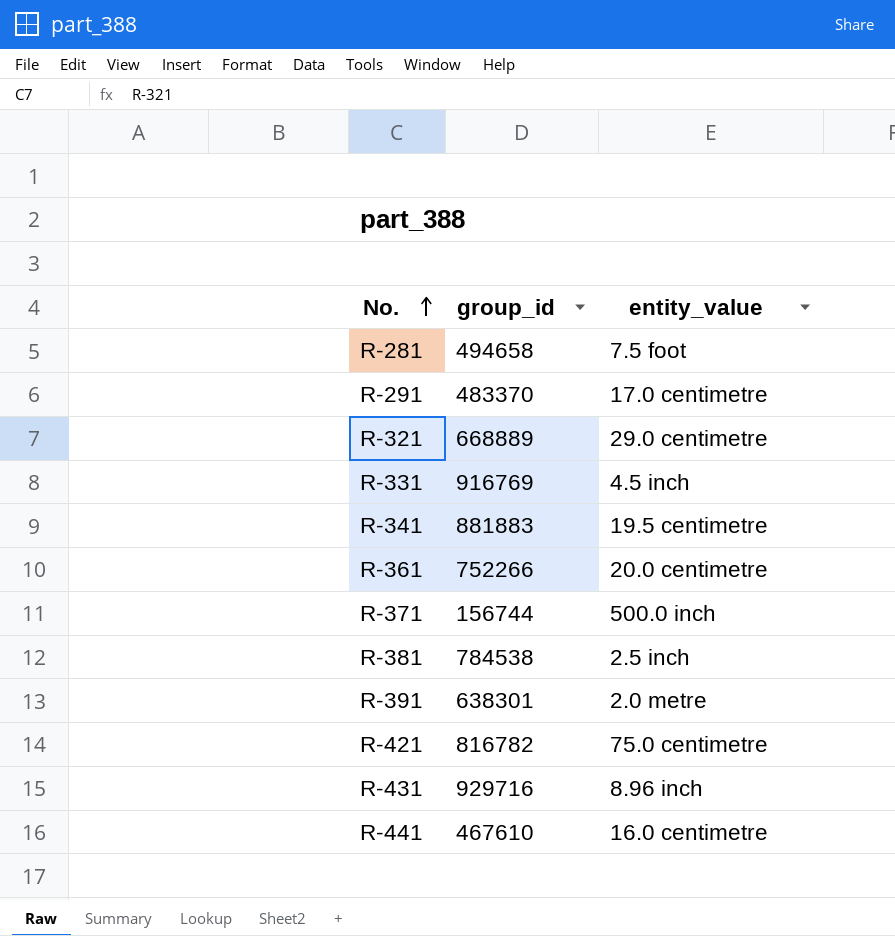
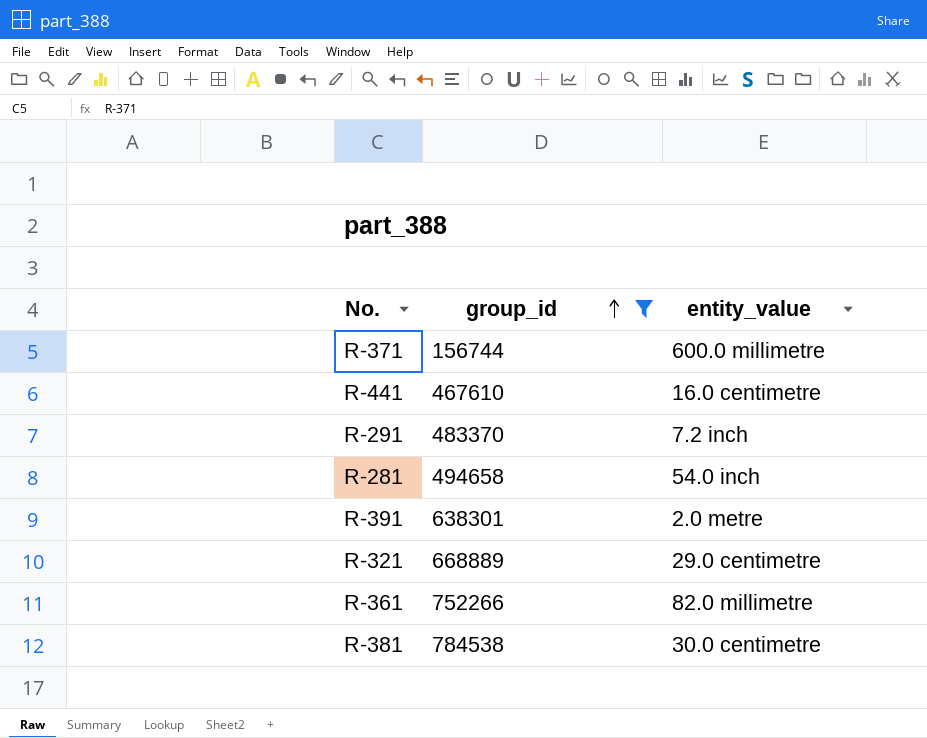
filter: none -> group_id <= 784538
row order: No. ascending -> group_id ascending
R-371 | entity_value: 500.0 inch -> 600.0 millimetre
R-291 | entity_value: 17.0 centimetre -> 7.2 inch
R-281 | entity_value: 7.5 foot -> 54.0 inch
R-361 | entity_value: 20.0 centimetre -> 82.0 millimetre
R-381 | entity_value: 2.5 inch -> 30.0 centimetre

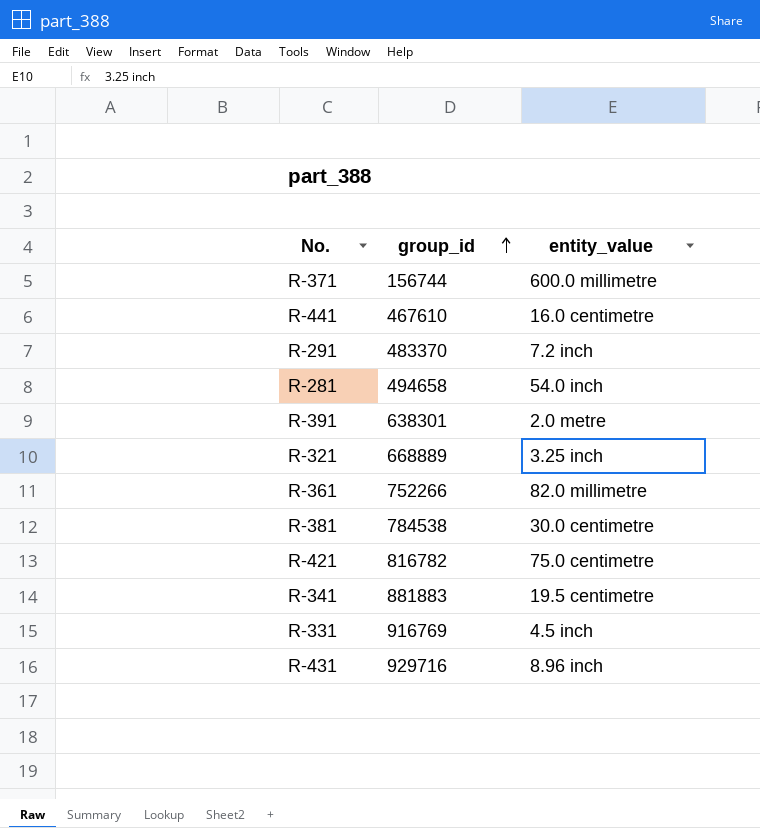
filter: group_id <= 784538 -> none
R-321 | entity_value: 29.0 centimetre -> 3.25 inch

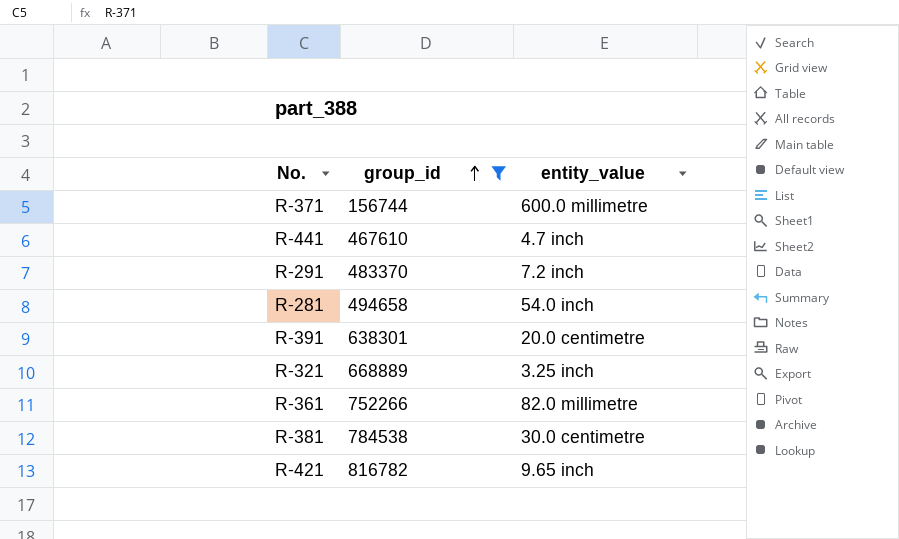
filter: none -> group_id <= 816782
R-441 | entity_value: 16.0 centimetre -> 4.7 inch
R-391 | entity_value: 2.0 metre -> 20.0 centimetre
R-421 | entity_value: 75.0 centimetre -> 9.65 inch

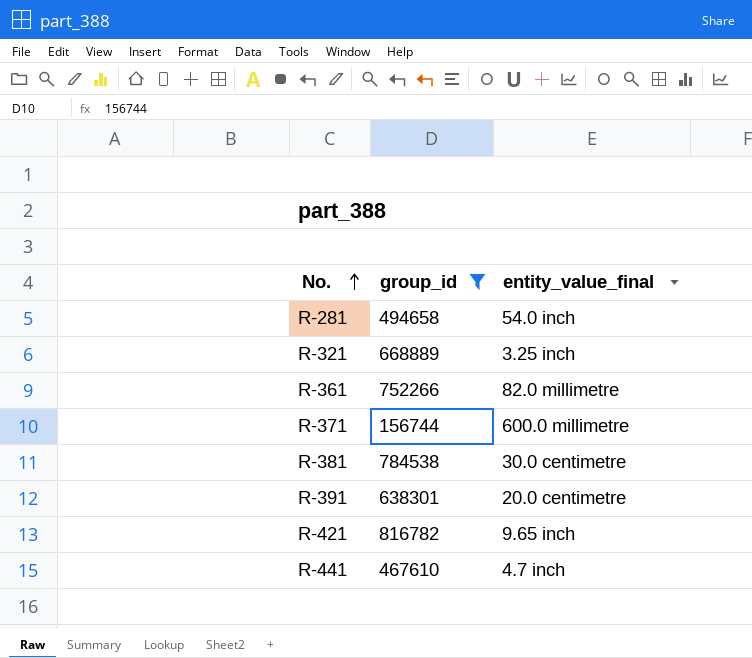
row order: group_id ascending -> No. ascending
column name: entity_value -> entity_value_final
row R-291: 483370 | 7.2 inch -> none

